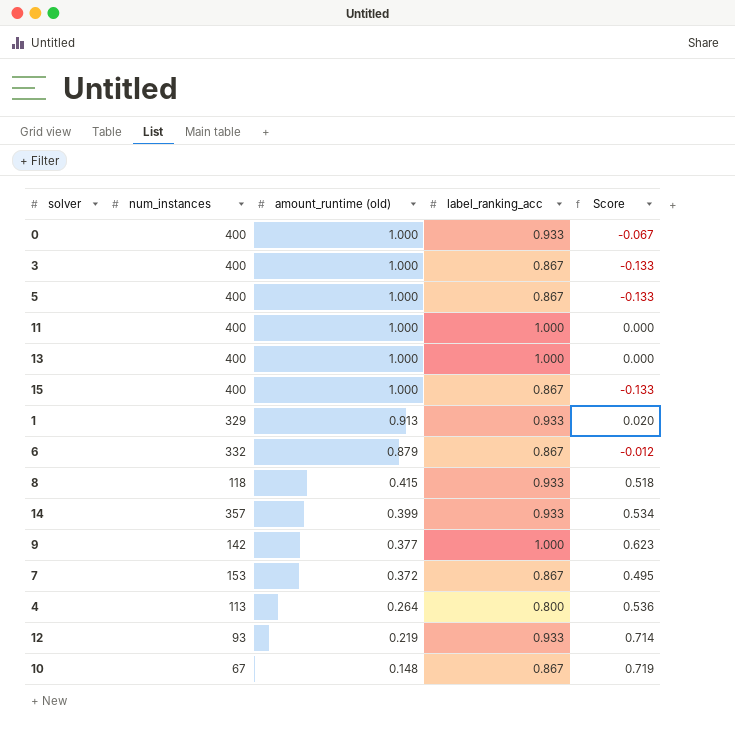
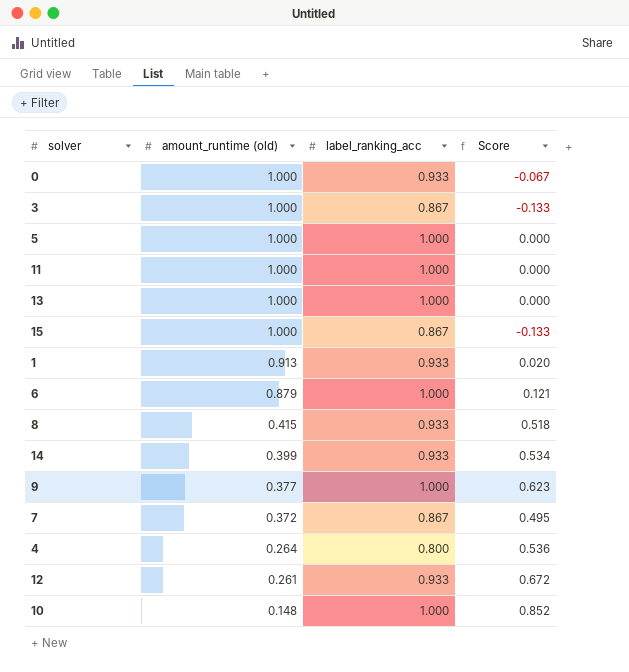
column num_instances | position: 2 -> none
5 | label_ranking_acc: 0.867 -> 1.000
5 | Score: -0.133 -> 0.000
6 | label_ranking_acc: 0.867 -> 1.000
6 | Score: -0.012 -> 0.121
12 | amount_runtime (old): 0.219 -> 0.261
12 | Score: 0.714 -> 0.672
10 | label_ranking_acc: 0.867 -> 1.000
10 | Score: 0.719 -> 0.852

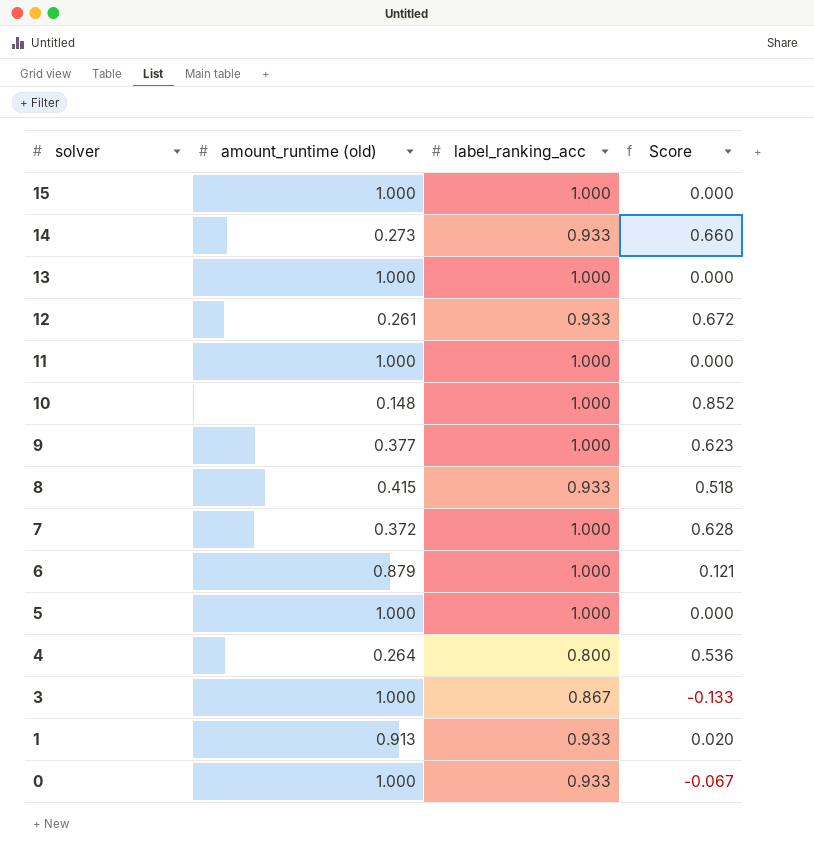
row order: amount_runtime (old) descending -> solver descending
15 | label_ranking_acc: 0.867 -> 1.000
15 | Score: -0.133 -> 0.000
14 | amount_runtime (old): 0.399 -> 0.273
14 | Score: 0.534 -> 0.660
7 | label_ranking_acc: 0.867 -> 1.000
7 | Score: 0.495 -> 0.628

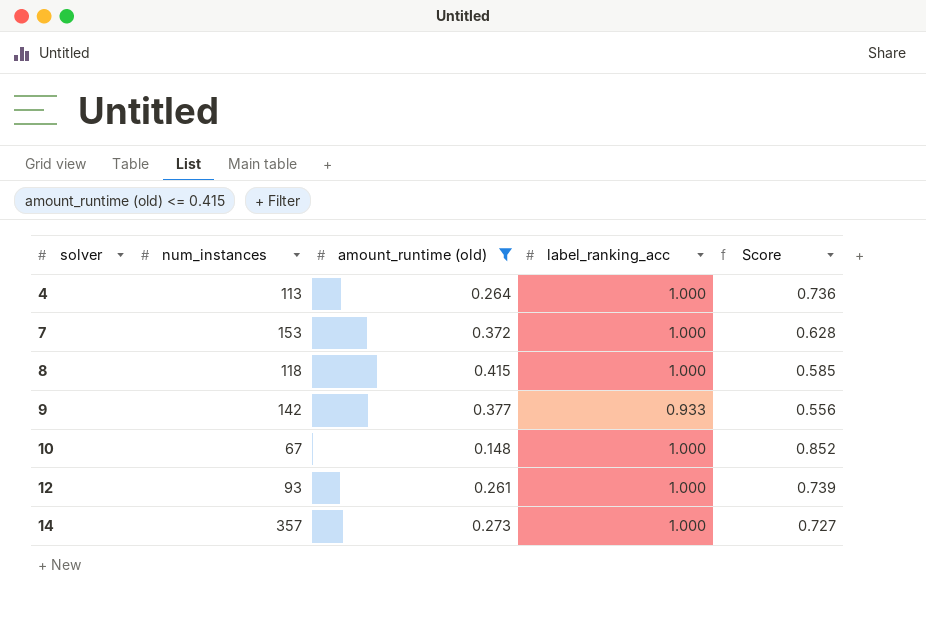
filter: none -> amount_runtime (old) <= 0.415
row order: solver descending -> solver ascending
column num_instances | position: none -> 2
4 | label_ranking_acc: 0.800 -> 1.000
4 | Score: 0.536 -> 0.736
8 | label_ranking_acc: 0.933 -> 1.000
8 | Score: 0.518 -> 0.585
9 | label_ranking_acc: 1.000 -> 0.933
9 | Score: 0.623 -> 0.556
12 | label_ranking_acc: 0.933 -> 1.000
12 | Score: 0.672 -> 0.739
14 | label_ranking_acc: 0.933 -> 1.000
14 | Score: 0.660 -> 0.727

